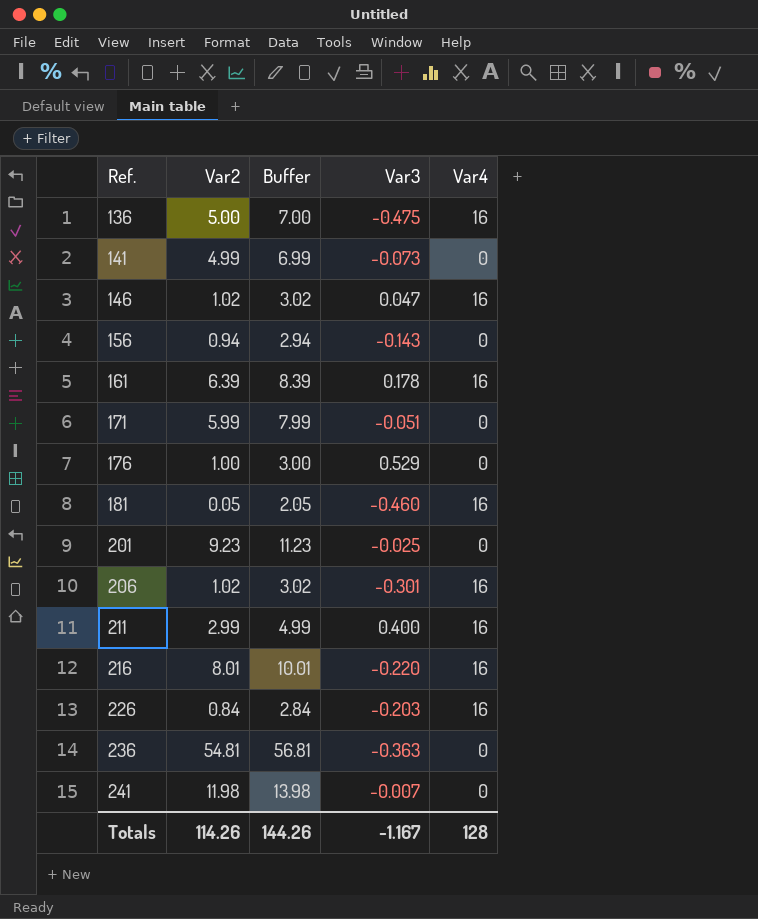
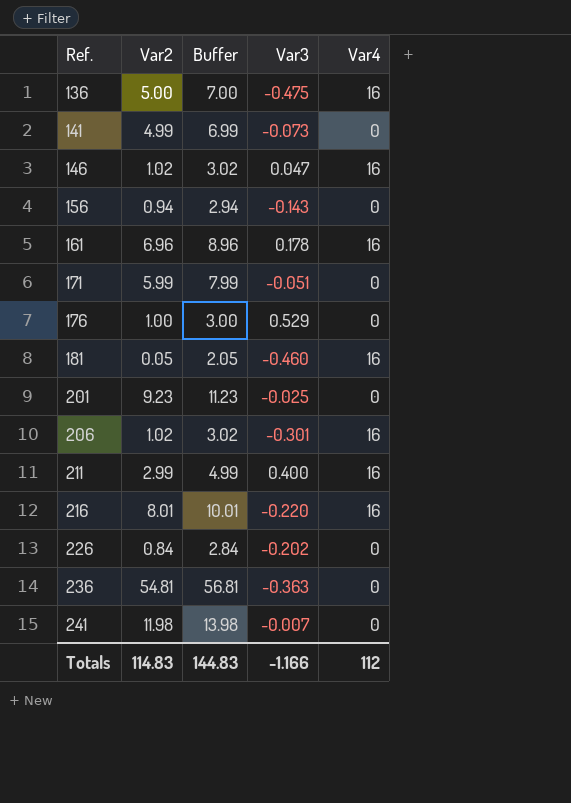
161 | Var2: 6.39 -> 6.96
161 | Buffer: 8.39 -> 8.96
226 | Var3: -0.203 -> -0.202
226 | Var4: 16 -> 0
Totals | Var2: 114.26 -> 114.83
Totals | Buffer: 144.26 -> 144.83
Totals | Var3: -1.167 -> -1.166
Totals | Var4: 128 -> 112

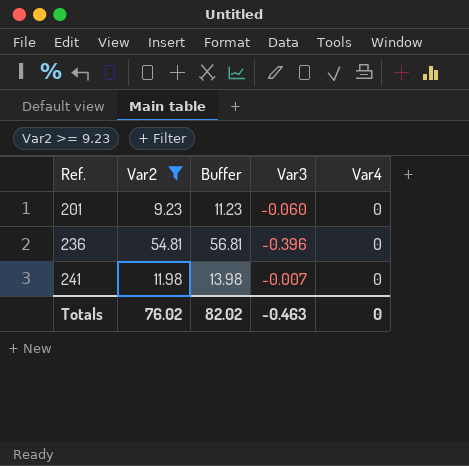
filter: none -> Var2 >= 9.23
201 | Var3: -0.025 -> -0.060
236 | Var3: -0.363 -> -0.396
Totals | Var2: 114.83 -> 76.02
Totals | Buffer: 144.83 -> 82.02
Totals | Var3: -1.166 -> -0.463
Totals | Var4: 112 -> 0

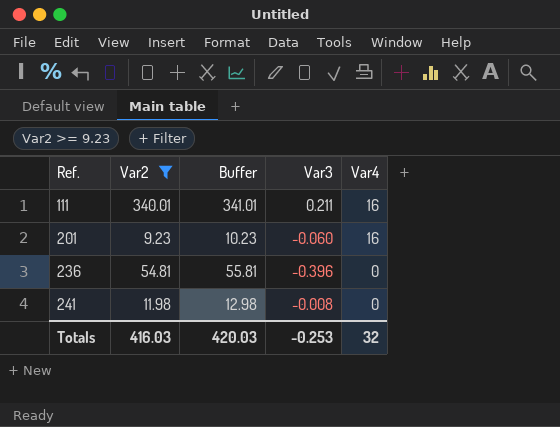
column Buffer | formula: [Var2] + 2 -> [Var2] + 1
row 111: none -> 340.01 | 341.01 | 0.211 | 16
201 | Var4: 0 -> 16
241 | Var3: -0.007 -> -0.008
Totals | Var2: 76.02 -> 416.03
Totals | Buffer: 82.02 -> 420.03
Totals | Var3: -0.463 -> -0.253
Totals | Var4: 0 -> 32

